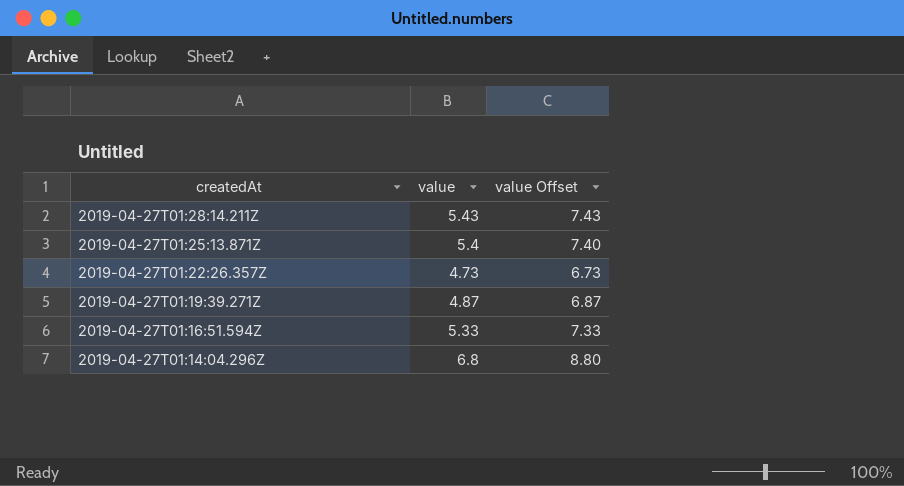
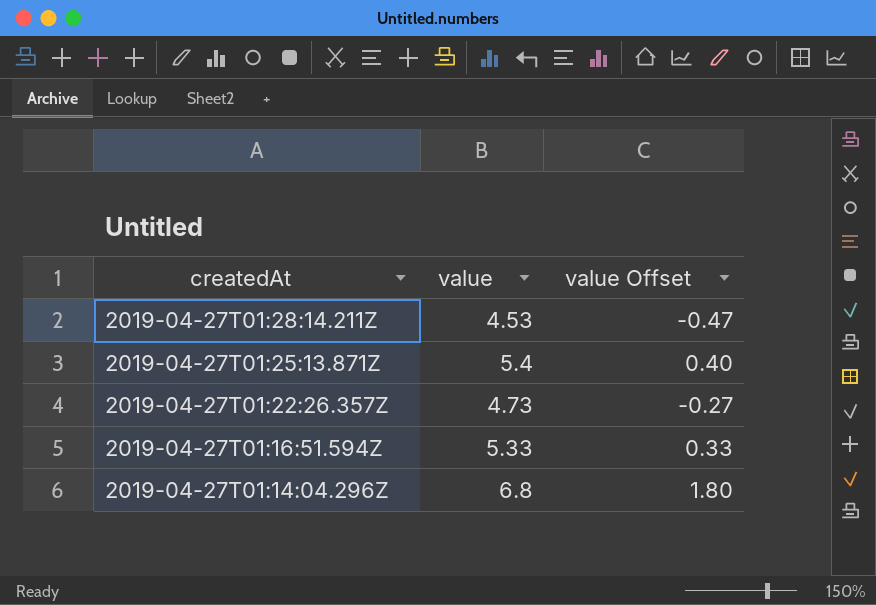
column value Offset | formula: [value] + 2 -> [value] - 5
row 2019-04-27T01:19:39.271Z: 4.87 | 6.87 -> none
2019-04-27T01:28:14.211Z | value: 5.43 -> 4.53

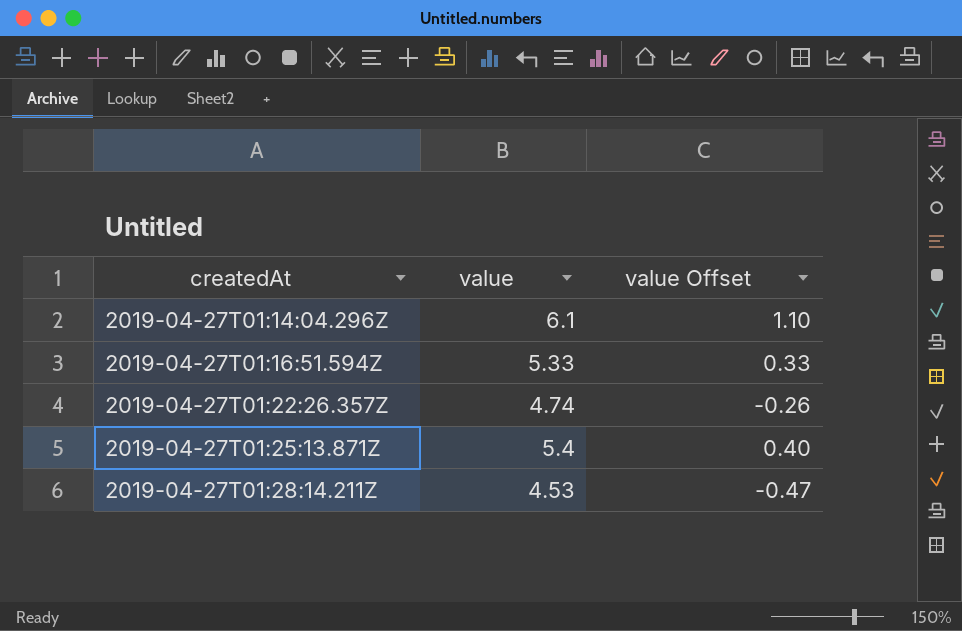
row order: createdAt descending -> createdAt ascending
2019-04-27T01:14:04.296Z | value: 6.8 -> 6.1
2019-04-27T01:14:04.296Z | value Offset: 1.80 -> 1.10
2019-04-27T01:22:26.357Z | value: 4.73 -> 4.74
2019-04-27T01:22:26.357Z | value Offset: -0.27 -> -0.26

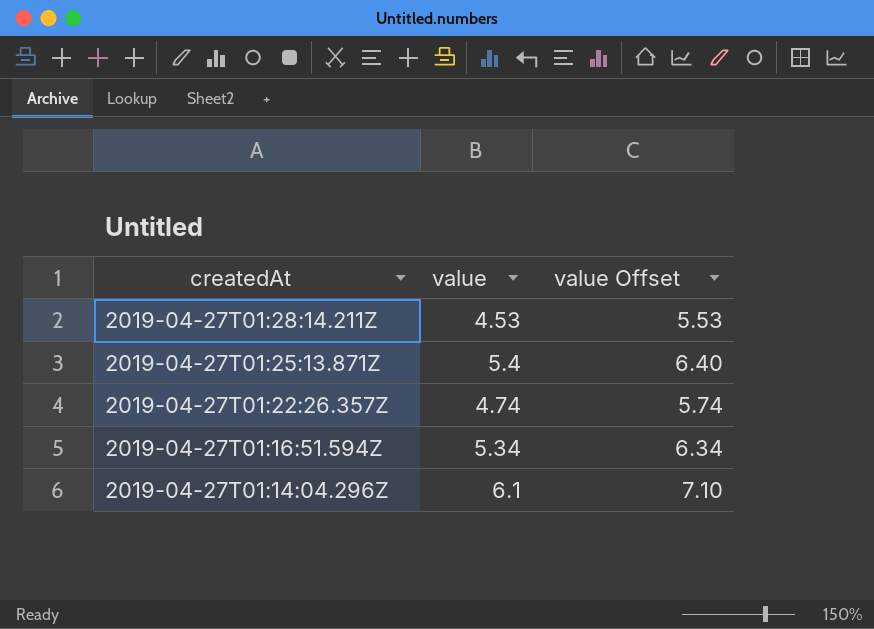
row order: createdAt ascending -> createdAt descending
column value Offset | formula: [value] - 5 -> [value] + 1
2019-04-27T01:16:51.594Z | value: 5.33 -> 5.34

